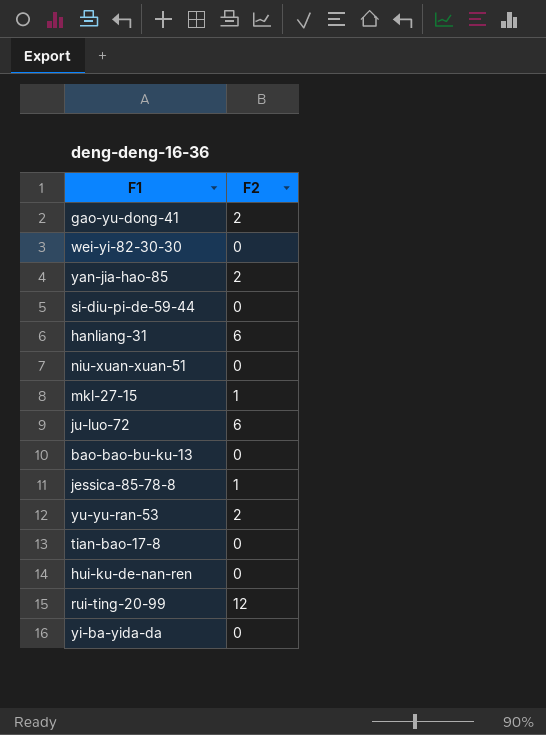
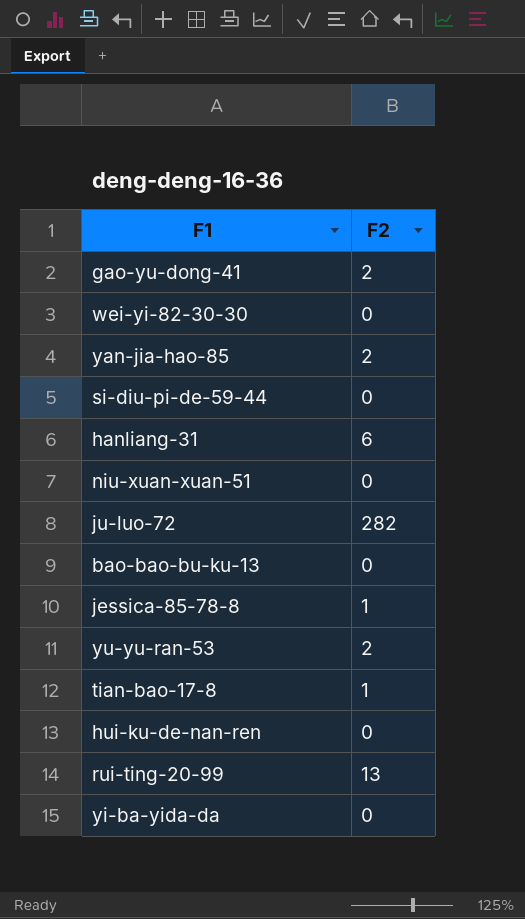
row mkl-27-15: 1 -> none
ju-luo-72 | F2: 6 -> 282
tian-bao-17-8 | F2: 0 -> 1
rui-ting-20-99 | F2: 12 -> 13

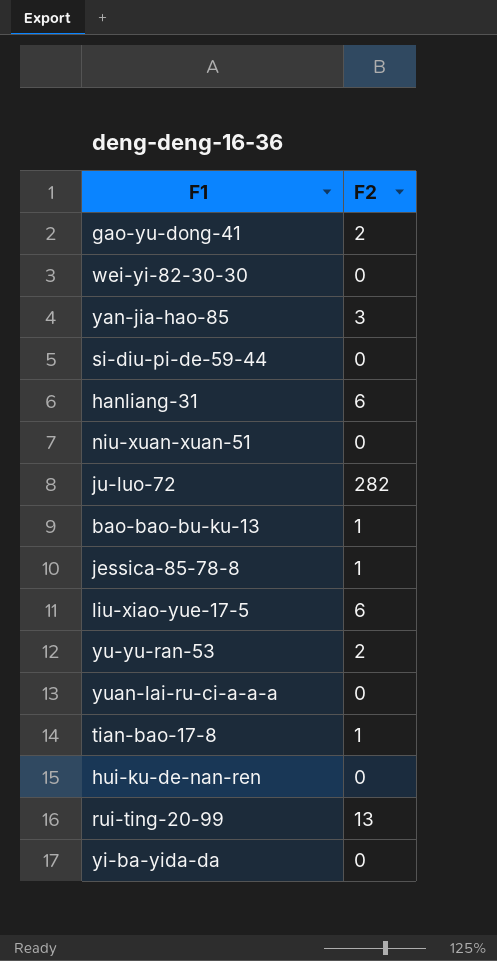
yan-jia-hao-85 | F2: 2 -> 3
bao-bao-bu-ku-13 | F2: 0 -> 1
row liu-xiao-yue-17-5: none -> 6
row yuan-lai-ru-ci-a-a-a: none -> 0

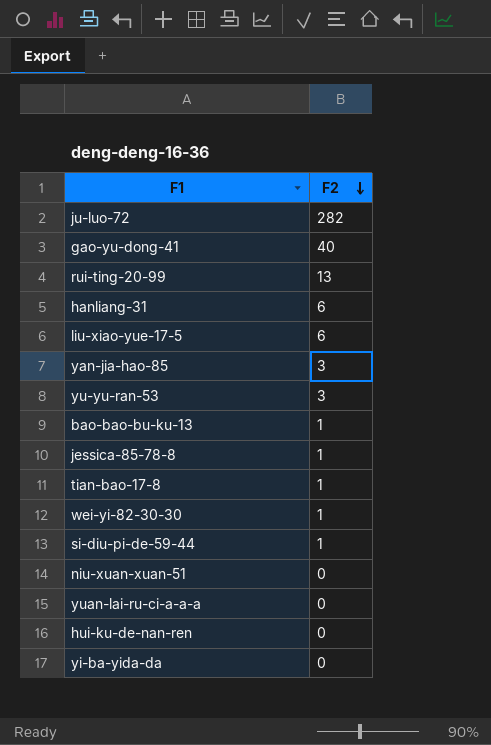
row order: none -> F2 descending
gao-yu-dong-41 | F2: 2 -> 40
yu-yu-ran-53 | F2: 2 -> 3
wei-yi-82-30-30 | F2: 0 -> 1
si-diu-pi-de-59-44 | F2: 0 -> 1

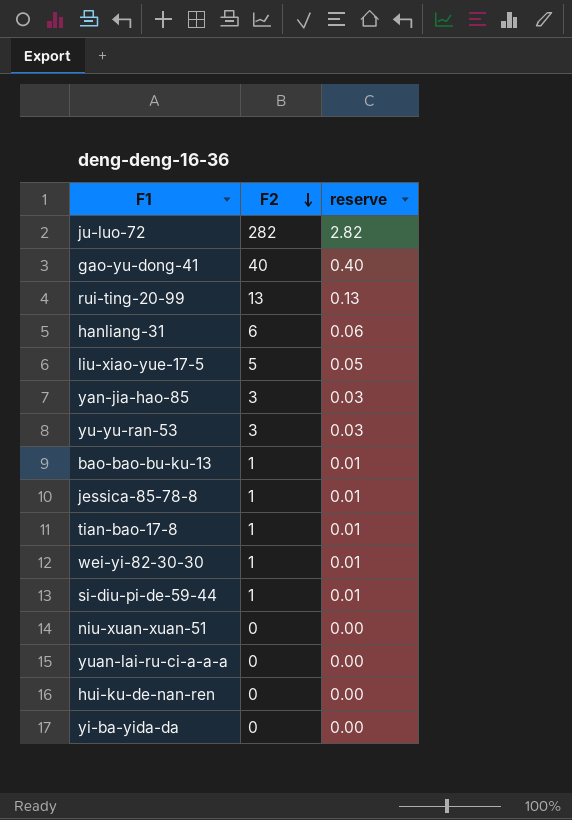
column reserve | formula: none -> [F2] * 0.01
liu-xiao-yue-17-5 | F2: 6 -> 5

